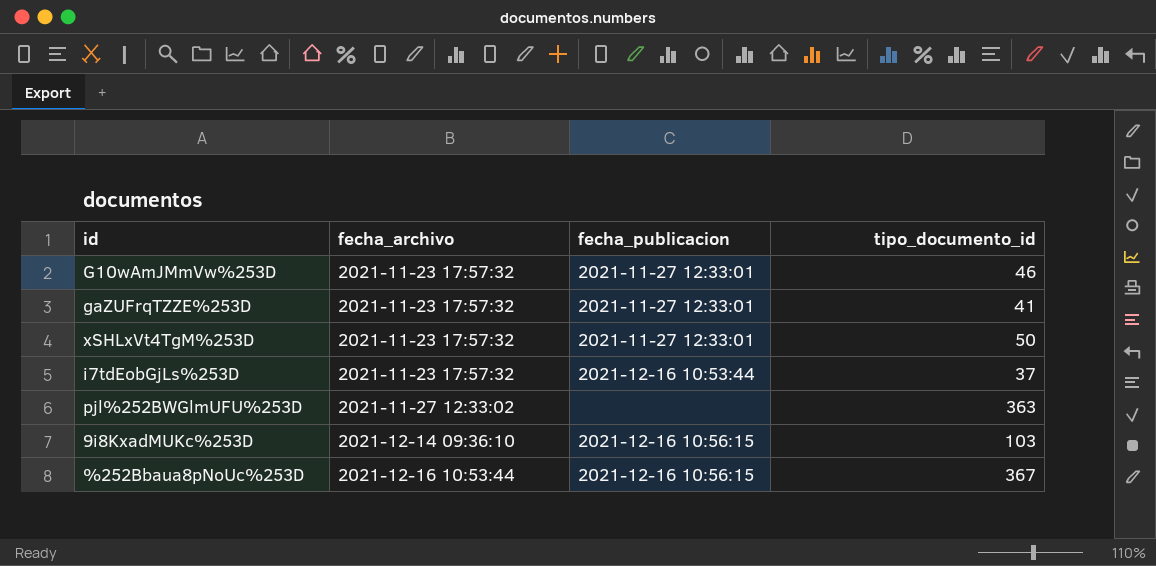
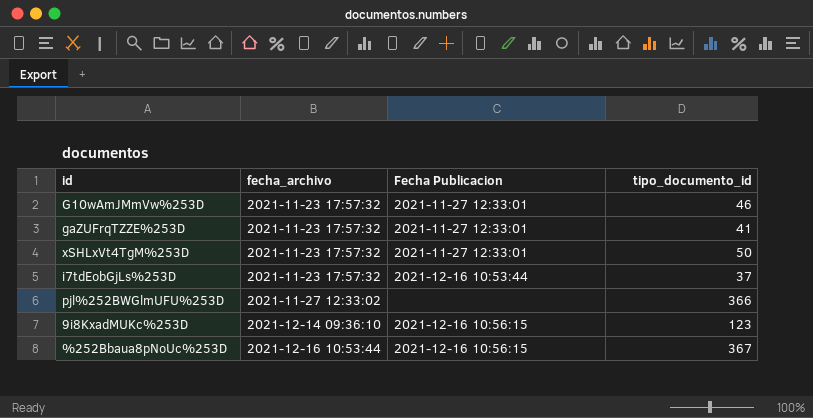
column name: fecha_publicacion -> Fecha Publicacion
pjl%252BWGlmUFU%253D | tipo_documento_id: 363 -> 366
9i8KxadMUKc%253D | tipo_documento_id: 103 -> 123

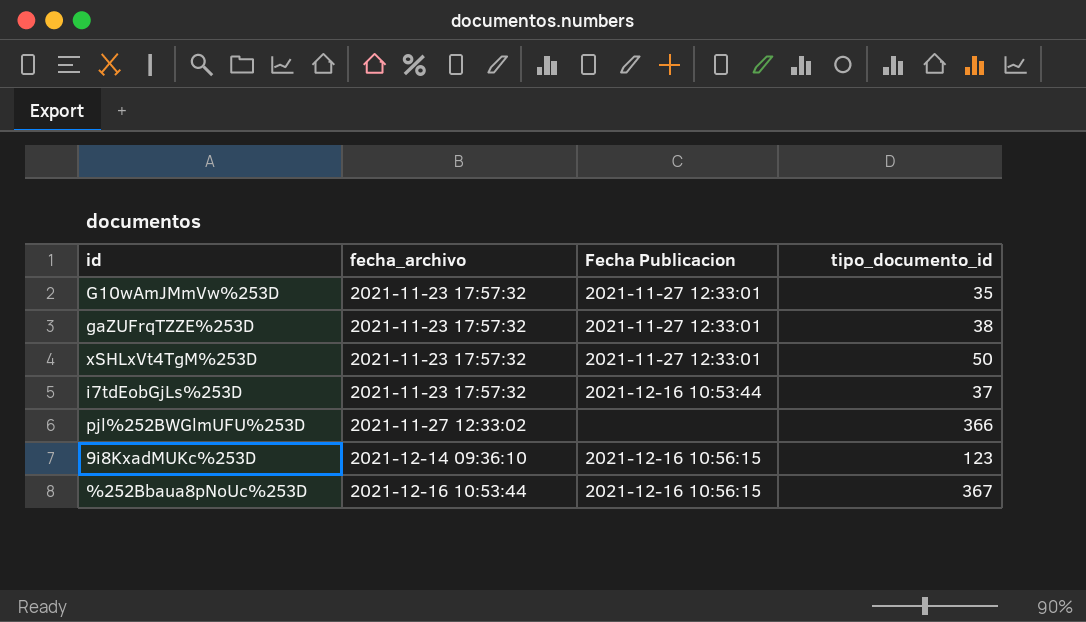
G10wAmJMmVw%253D | tipo_documento_id: 46 -> 35
gaZUFrqTZZE%253D | tipo_documento_id: 41 -> 38

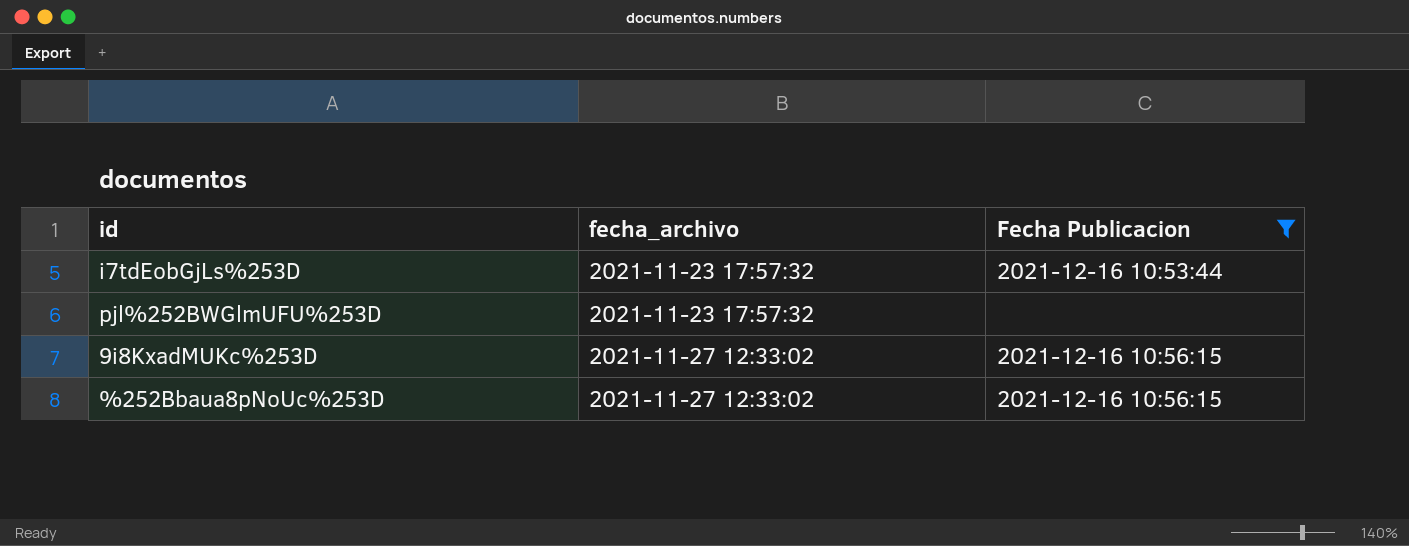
filter: none -> Fecha Publicacion != 2021-11-27 12:33:01
column tipo_documento_id | position: 4 -> none
pjl%252BWGlmUFU%253D | fecha_archivo: 2021-11-27 12:33:02 -> 2021-11-23 17:57:32
9i8KxadMUKc%253D | fecha_archivo: 2021-12-14 09:36:10 -> 2021-11-27 12:33:02
%252Bbaua8pNoUc%253D | fecha_archivo: 2021-12-16 10:53:44 -> 2021-11-27 12:33:02

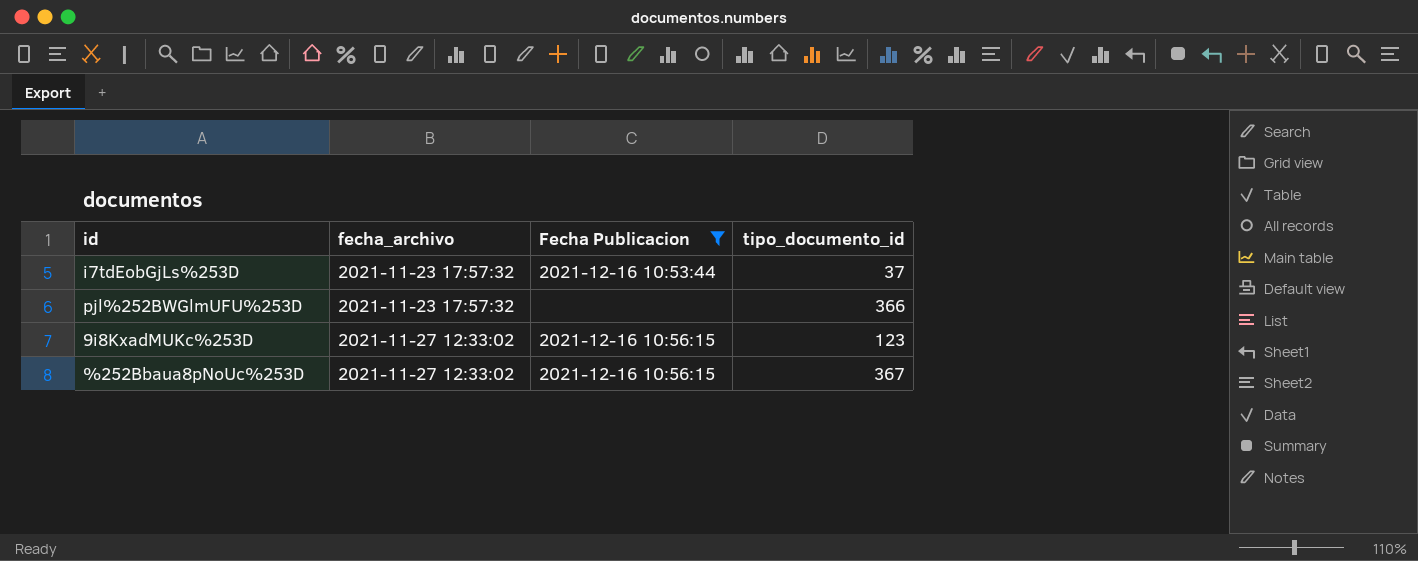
column tipo_documento_id | position: none -> 4

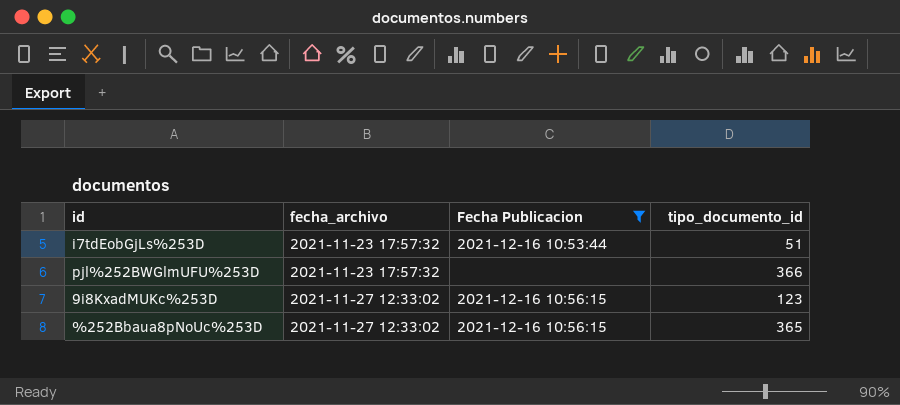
i7tdEobGjLs%253D | tipo_documento_id: 37 -> 51
%252Bbaua8pNoUc%253D | tipo_documento_id: 367 -> 365

